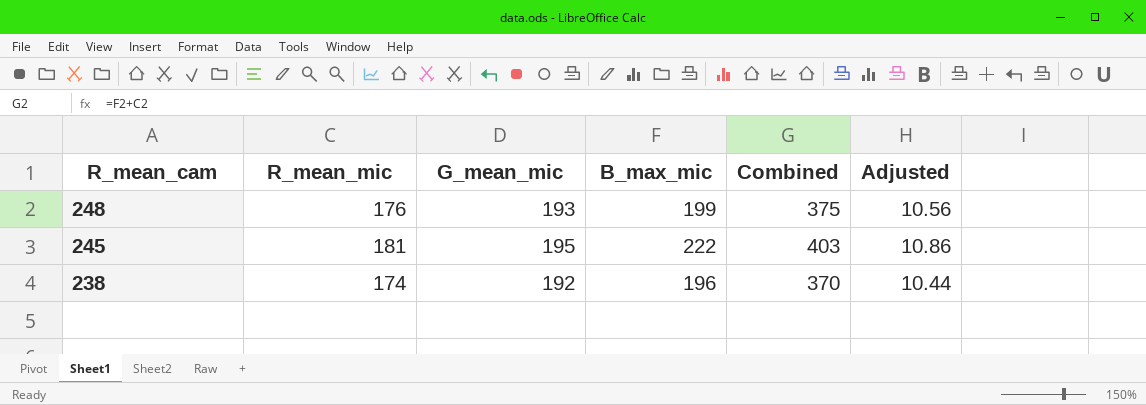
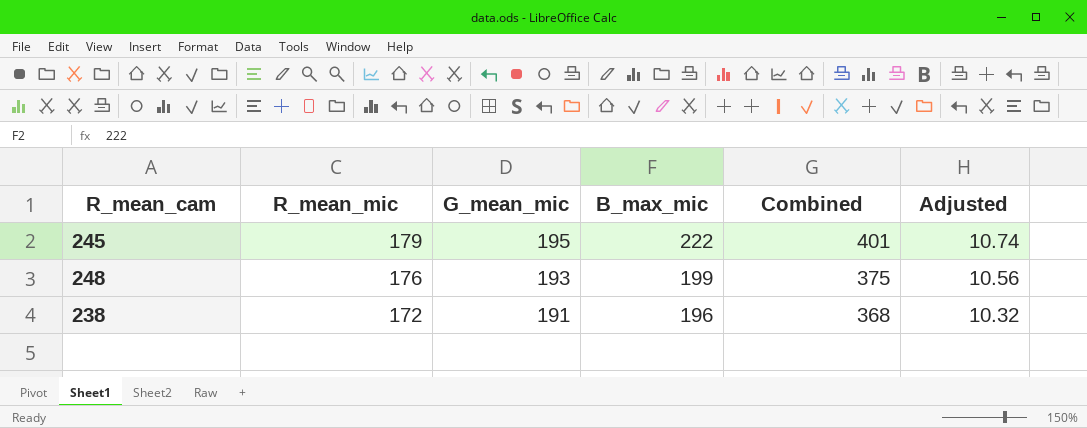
row order: R_mean_cam descending -> R_mean_mic descending
245 | R_mean_mic: 181 -> 179
245 | Combined: 403 -> 401
245 | Adjusted: 10.86 -> 10.74
238 | R_mean_mic: 174 -> 172
238 | G_mean_mic: 192 -> 191
238 | Combined: 370 -> 368
238 | Adjusted: 10.44 -> 10.32

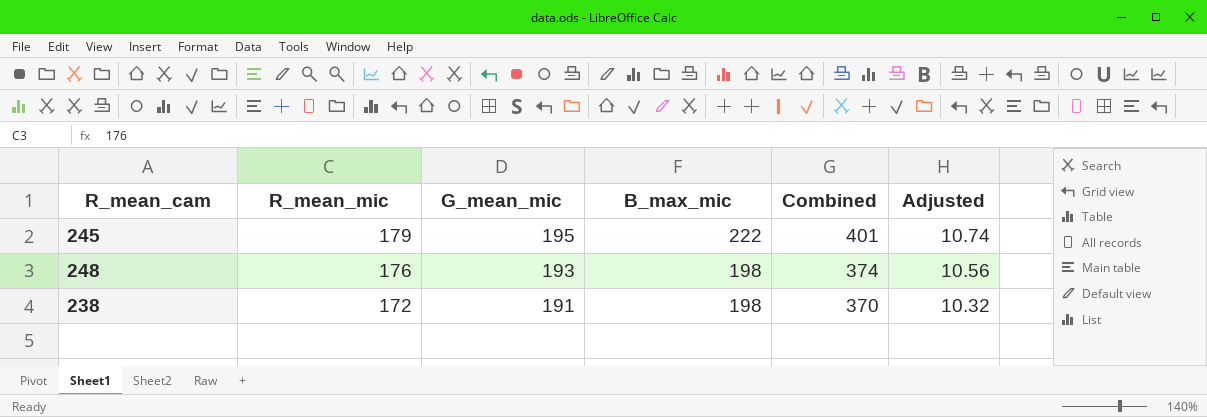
248 | B_max_mic: 199 -> 198
248 | Combined: 375 -> 374
238 | B_max_mic: 196 -> 198
238 | Combined: 368 -> 370

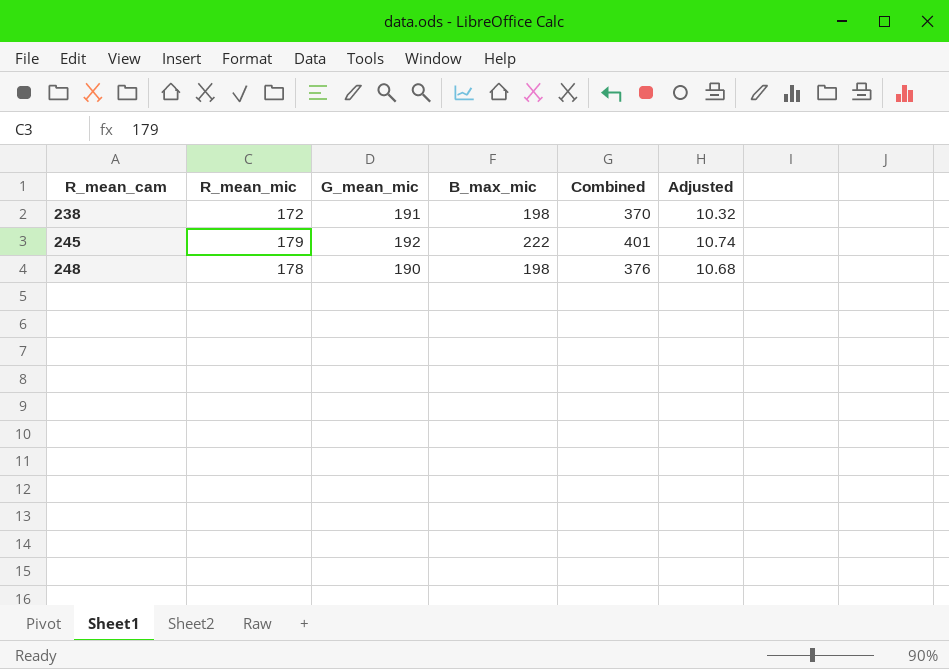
row order: R_mean_mic descending -> R_mean_cam ascending
245 | G_mean_mic: 195 -> 192
248 | R_mean_mic: 176 -> 178
248 | G_mean_mic: 193 -> 190
248 | Combined: 374 -> 376
248 | Adjusted: 10.56 -> 10.68

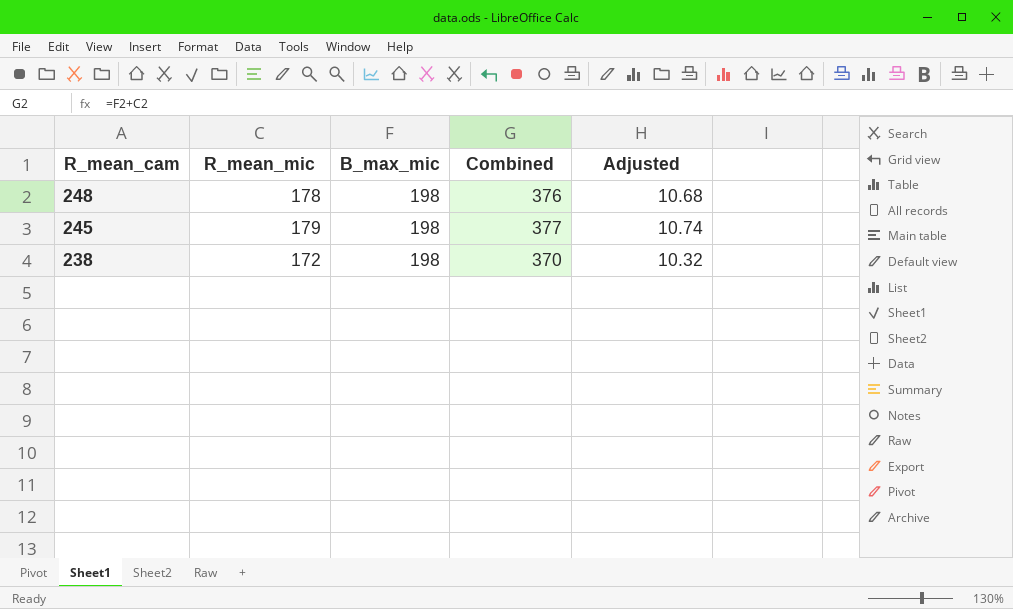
row order: R_mean_cam ascending -> R_mean_cam descending
column G_mean_mic | position: 3 -> none
245 | B_max_mic: 222 -> 198
245 | Combined: 401 -> 377

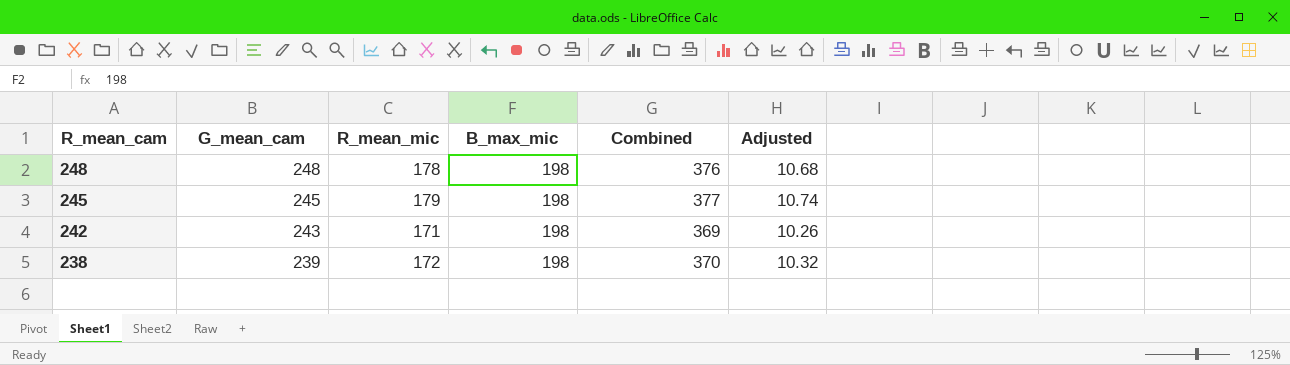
column G_mean_cam | position: none -> 2
row 242: none -> 243 | 171 | 198 | 369 | 10.26

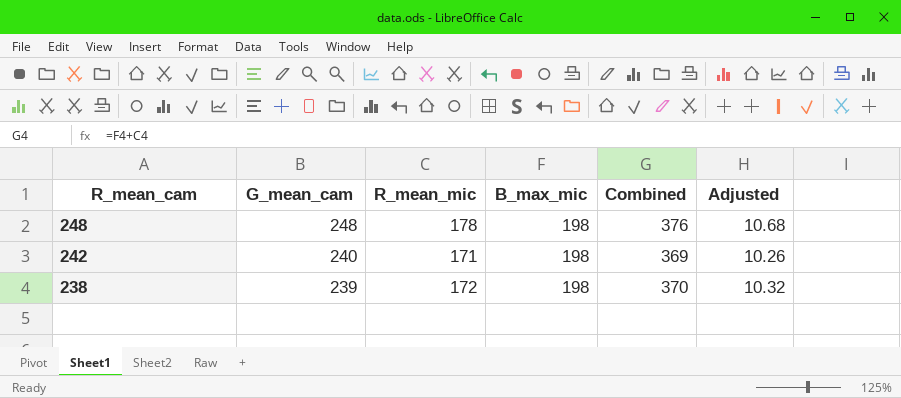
row 245: 245 | 179 | 198 | 377 | 10.74 -> none
242 | G_mean_cam: 243 -> 240

